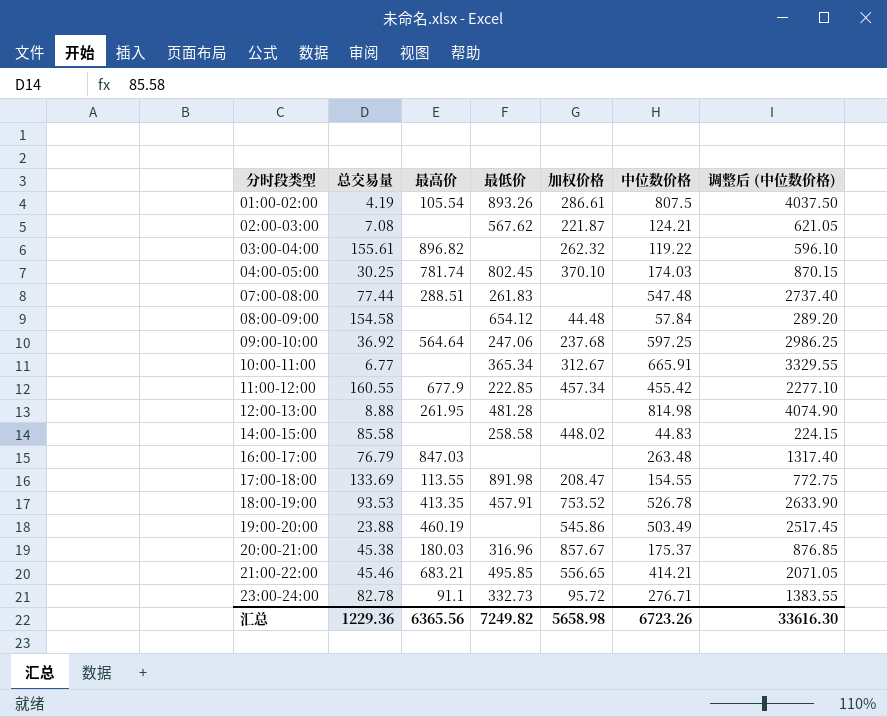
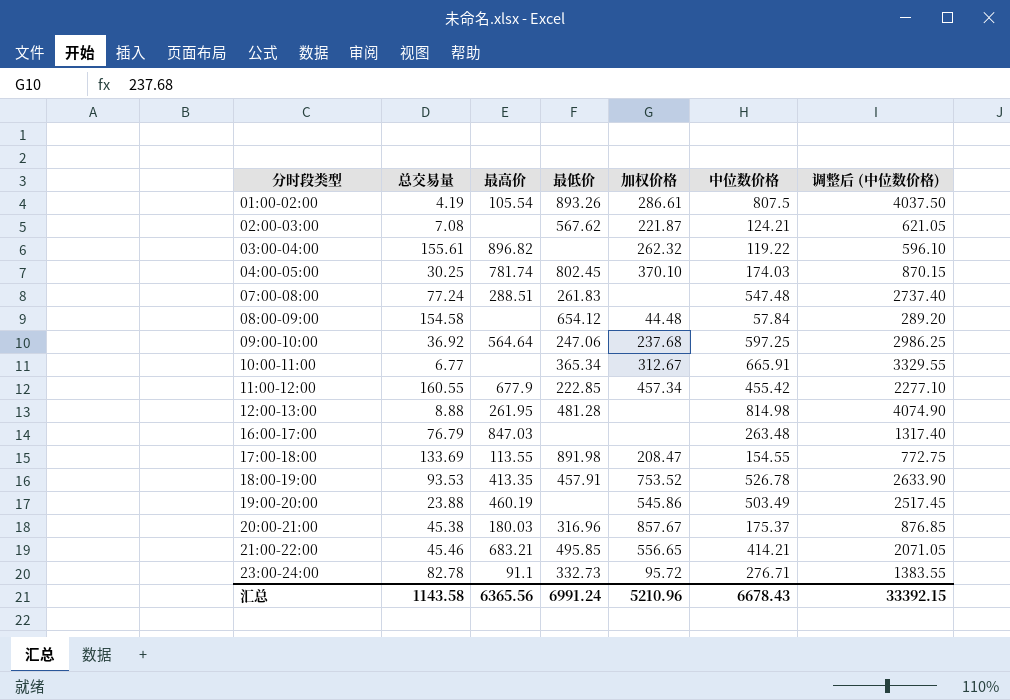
row 14:00-15:00: 85.58 | none | 258.58 | 448.02 | 44.83 | 224.15 -> none
07:00-08:00 | 总交易量: 77.44 -> 77.24
汇总 | 总交易量: 1229.36 -> 1143.58
汇总 | 最低价: 7249.82 -> 6991.24
汇总 | 加权价格: 5658.98 -> 5210.96
汇总 | 中位数价格: 6723.26 -> 6678.43
汇总 | 调整后 (中位数价格): 33616.30 -> 33392.15

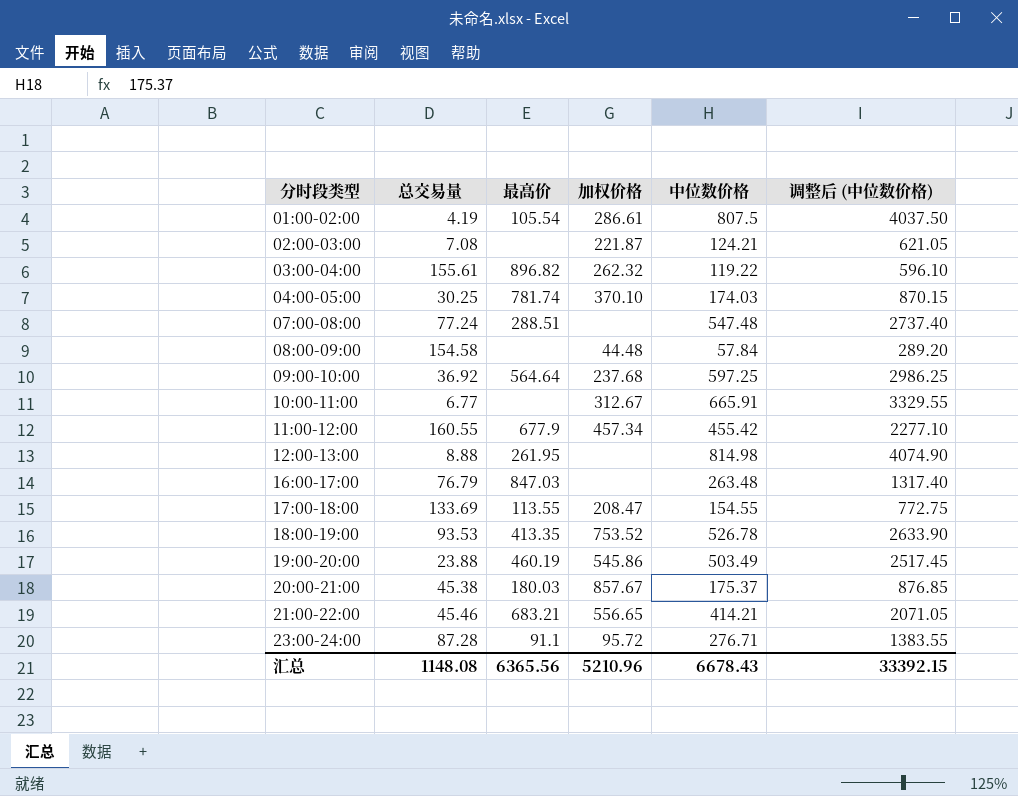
column 最低价 | position: 4 -> none
23:00-24:00 | 总交易量: 82.78 -> 87.28
汇总 | 总交易量: 1143.58 -> 1148.08

